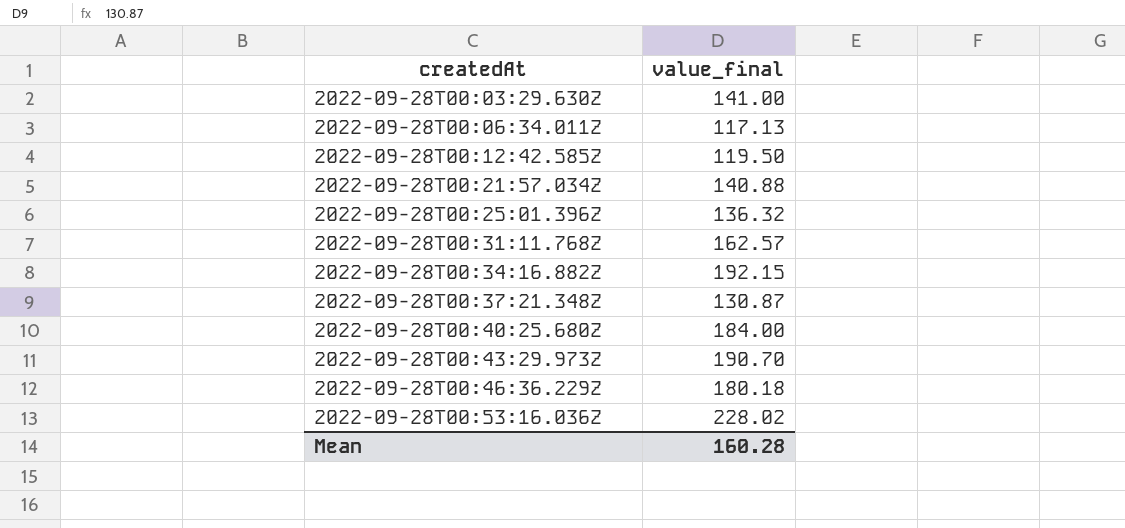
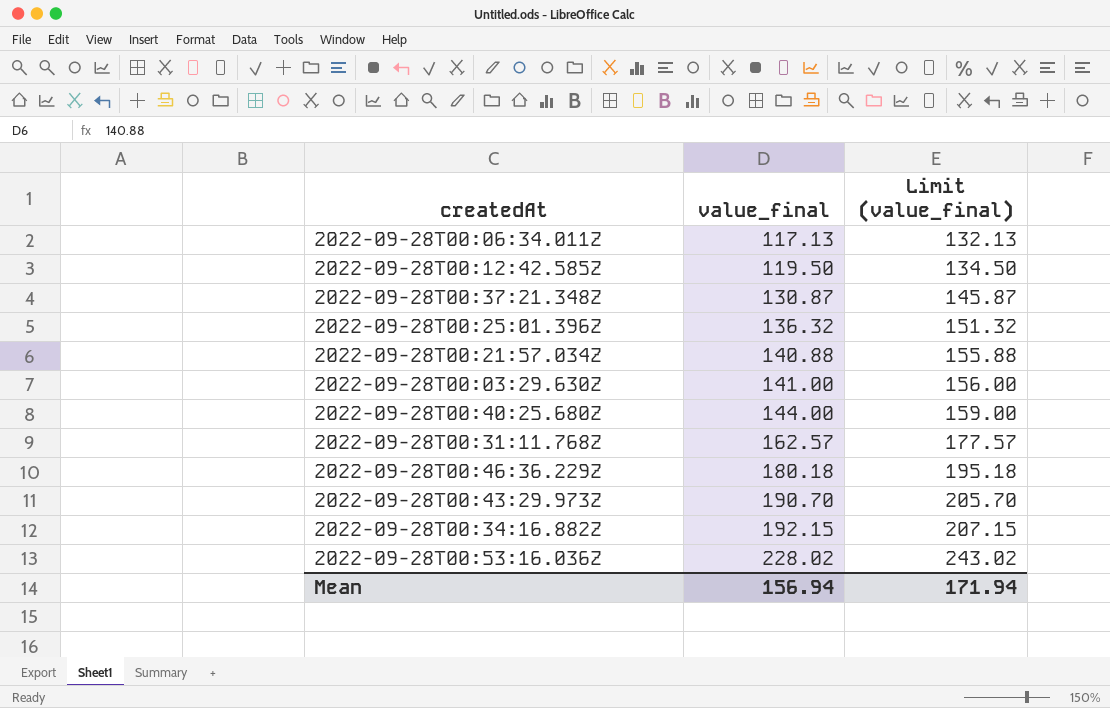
row order: createdAt ascending -> value_final ascending
column Limit (value_final) | formula: none -> [value_final] + 15
2022-09-28T00:40:25.680Z | value_final: 184.00 -> 144.00
Mean | value_final: 160.28 -> 156.94

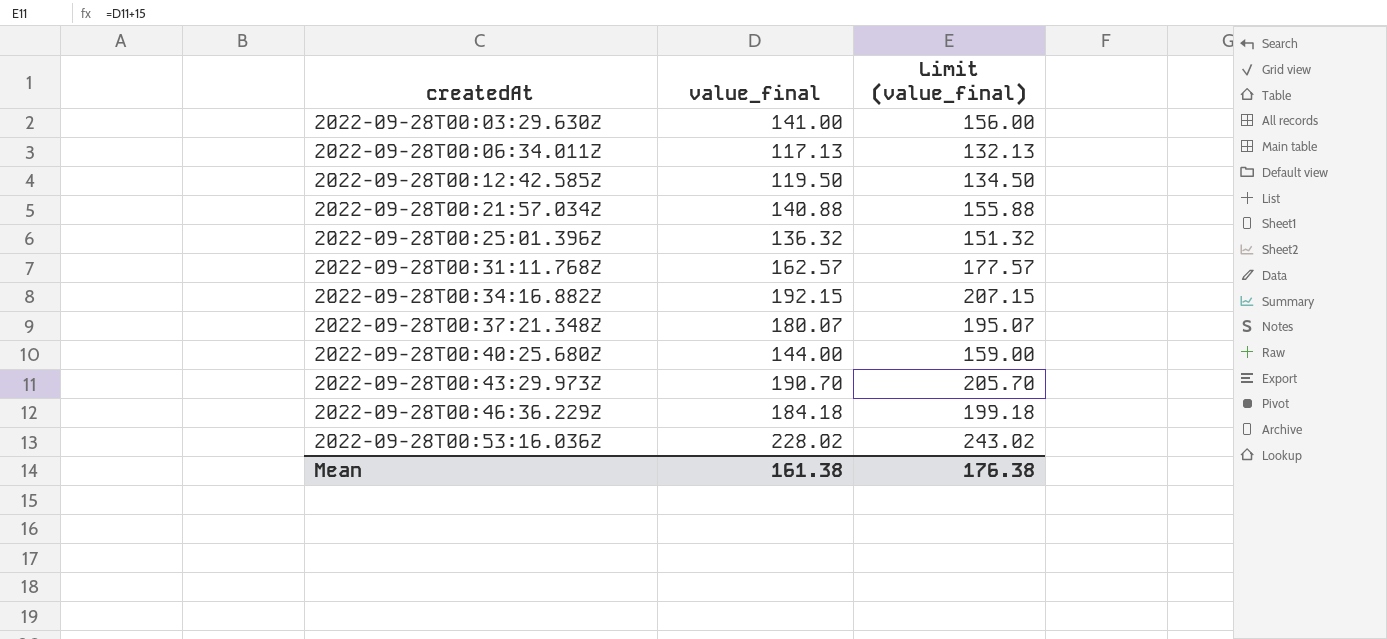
row order: value_final ascending -> createdAt ascending
2022-09-28T00:37:21.348Z | value_final: 130.87 -> 180.07
2022-09-28T00:37:21.348Z | Limit (value_final): 145.87 -> 195.07
2022-09-28T00:46:36.229Z | value_final: 180.18 -> 184.18
2022-09-28T00:46:36.229Z | Limit (value_final): 195.18 -> 199.18
Mean | value_final: 156.94 -> 161.38
Mean | Limit (value_final): 171.94 -> 176.38

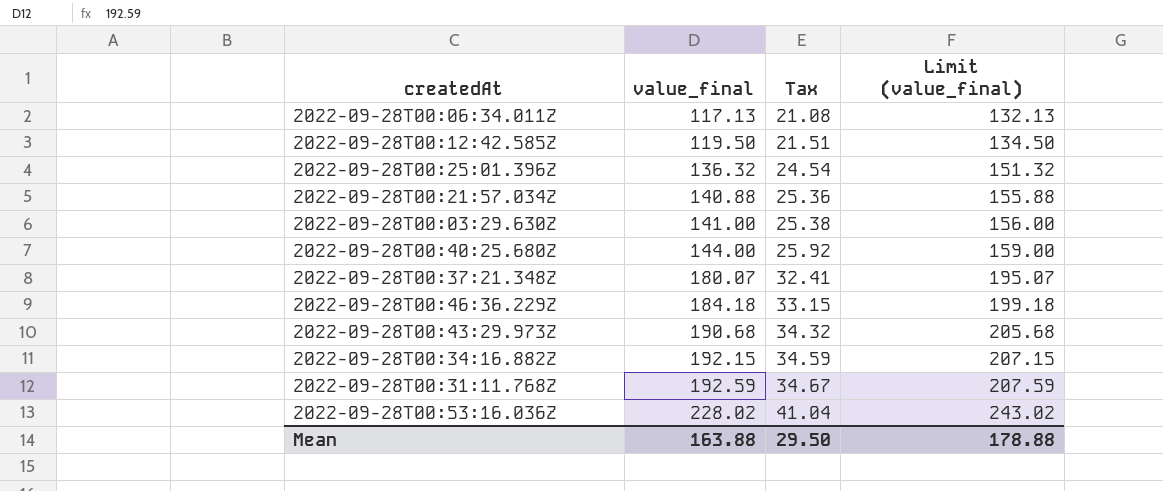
row order: createdAt ascending -> value_final ascending
column Tax | formula: none -> [value_final] * 0.18
2022-09-28T00:43:29.973Z | value_final: 190.70 -> 190.68
2022-09-28T00:43:29.973Z | Limit (value_final): 205.70 -> 205.68
2022-09-28T00:31:11.768Z | value_final: 162.57 -> 192.59
2022-09-28T00:31:11.768Z | Limit (value_final): 177.57 -> 207.59
Mean | value_final: 161.38 -> 163.88
Mean | Limit (value_final): 176.38 -> 178.88

